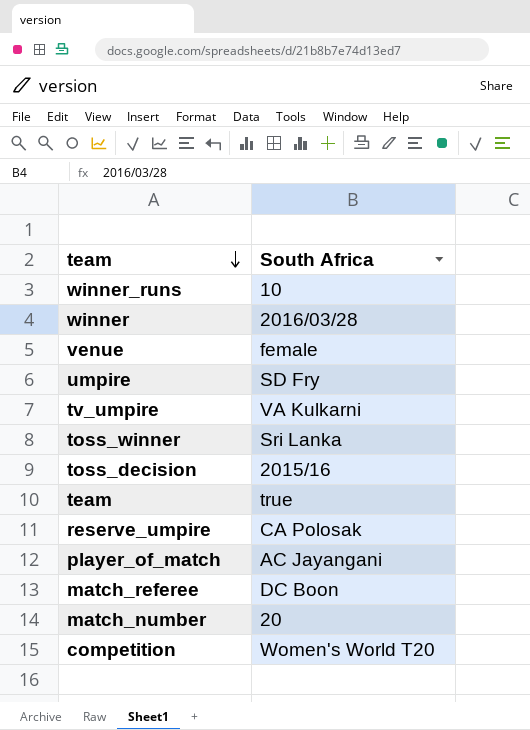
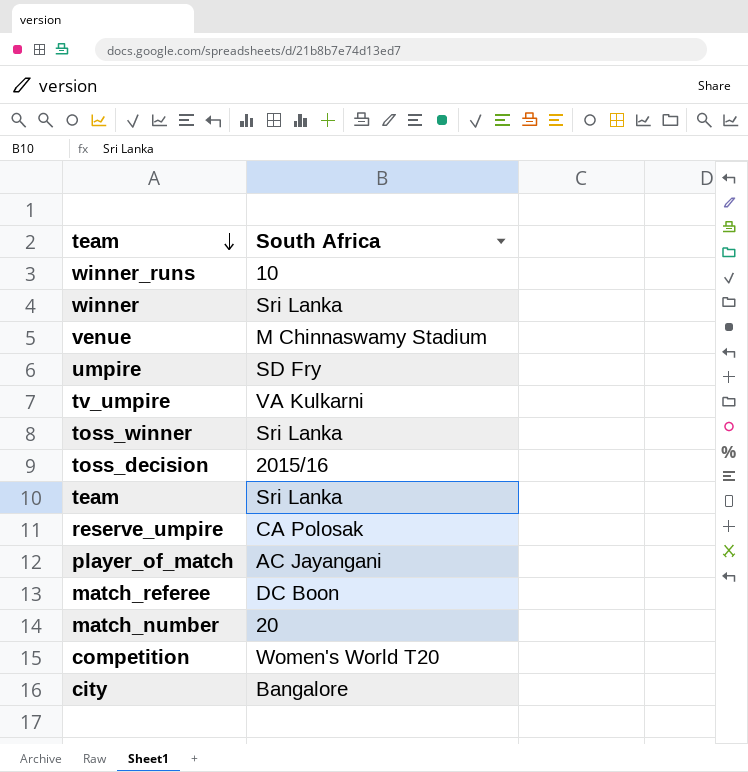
winner | South Africa: 2016/03/28 -> Sri Lanka
venue | South Africa: female -> M Chinnaswamy Stadium
team | South Africa: true -> Sri Lanka
row city: none -> Bangalore

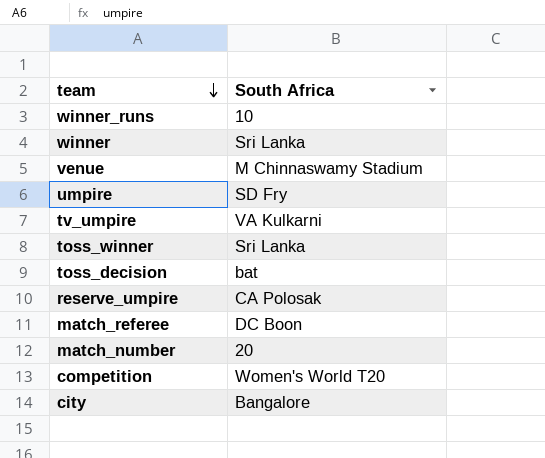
row team: Sri Lanka -> none
row player_of_match: AC Jayangani -> none
toss_decision | South Africa: 2015/16 -> bat

